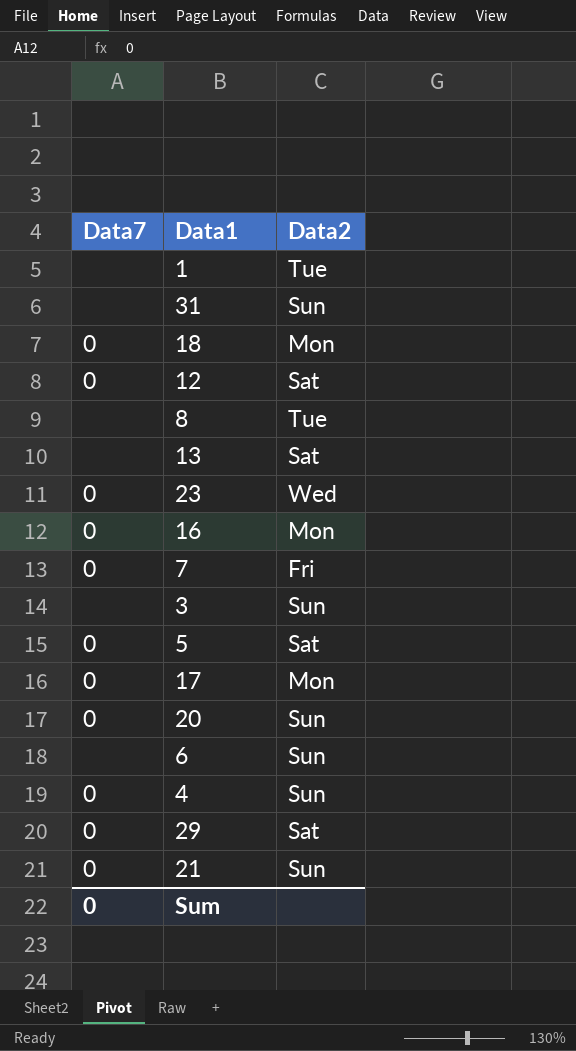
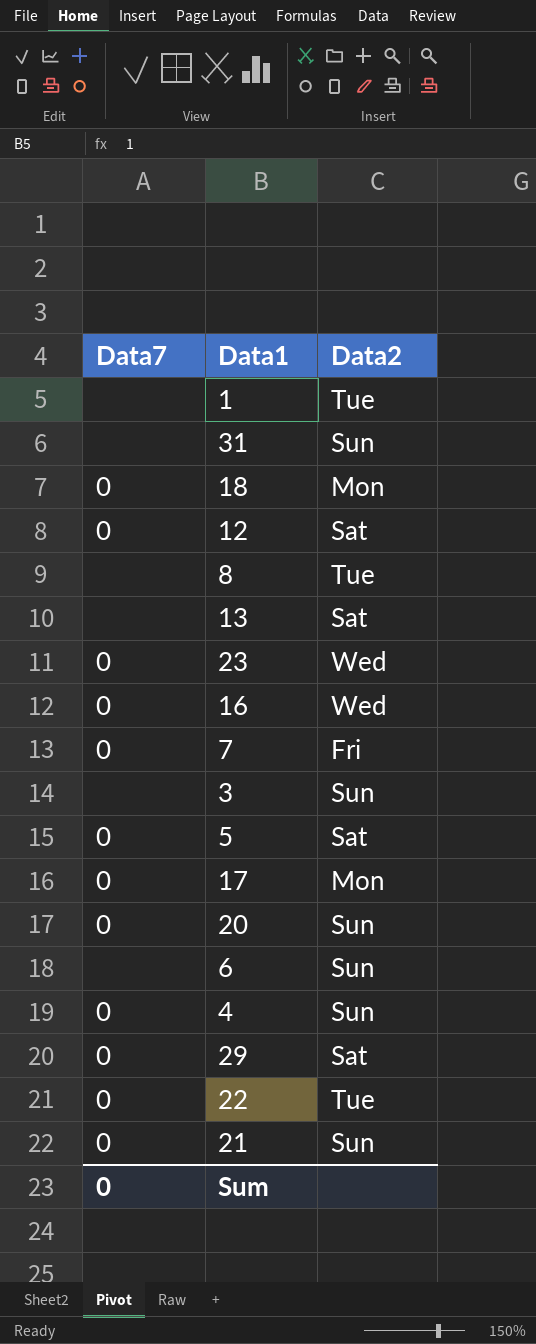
16 | Data2: Mon -> Wed
row 22: none -> 0 | Tue

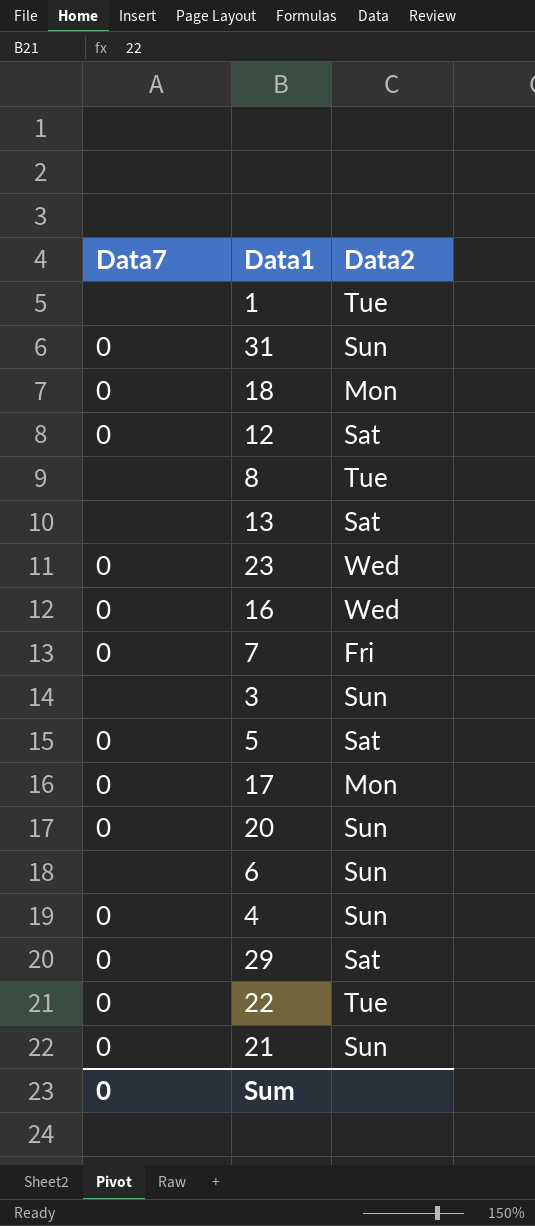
31 | Data7: none -> 0

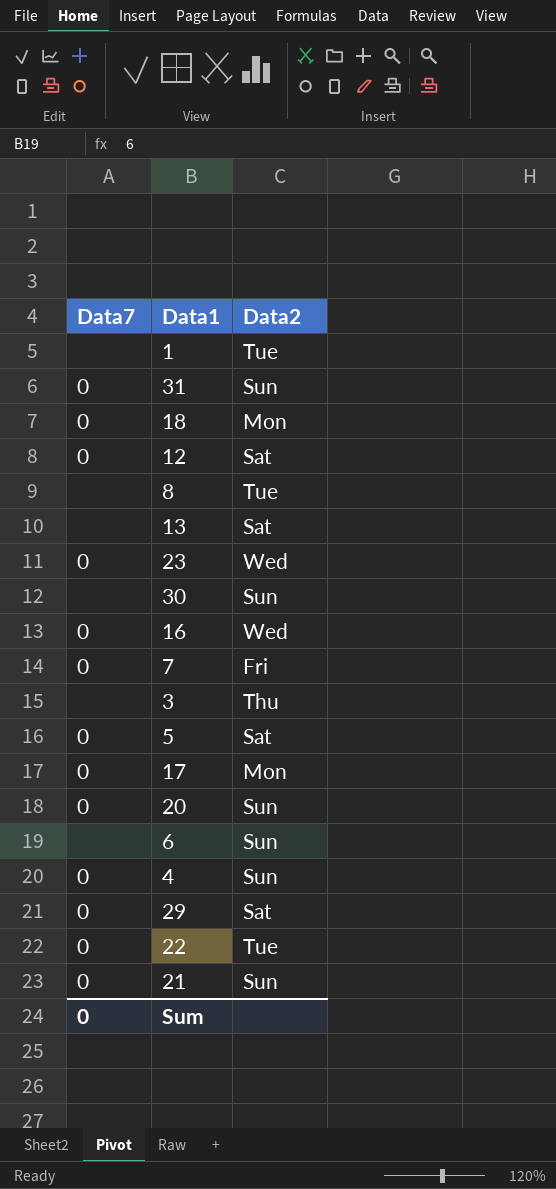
row 30: none -> none | Sun
3 | Data2: Sun -> Thu

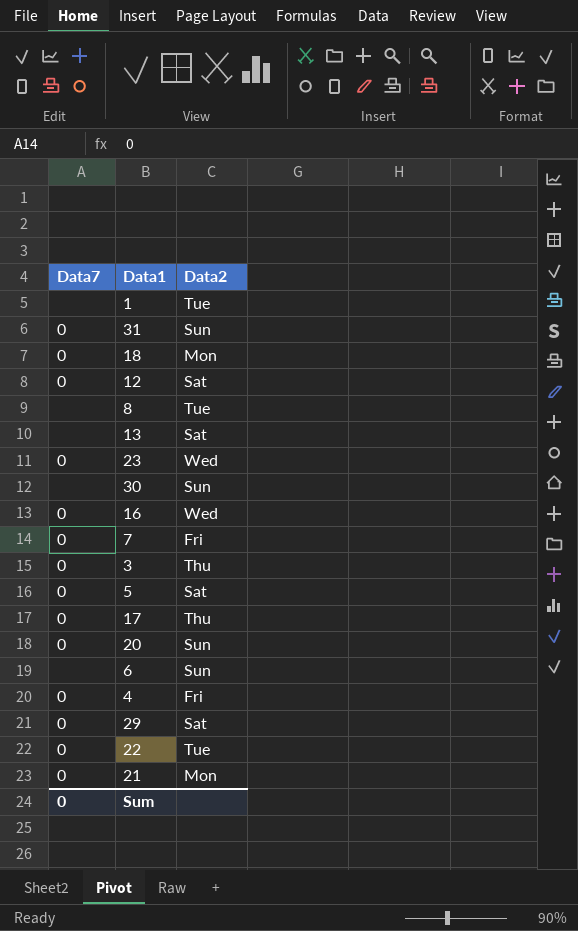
3 | Data7: none -> 0
17 | Data2: Mon -> Thu
4 | Data2: Sun -> Fri
21 | Data2: Sun -> Mon

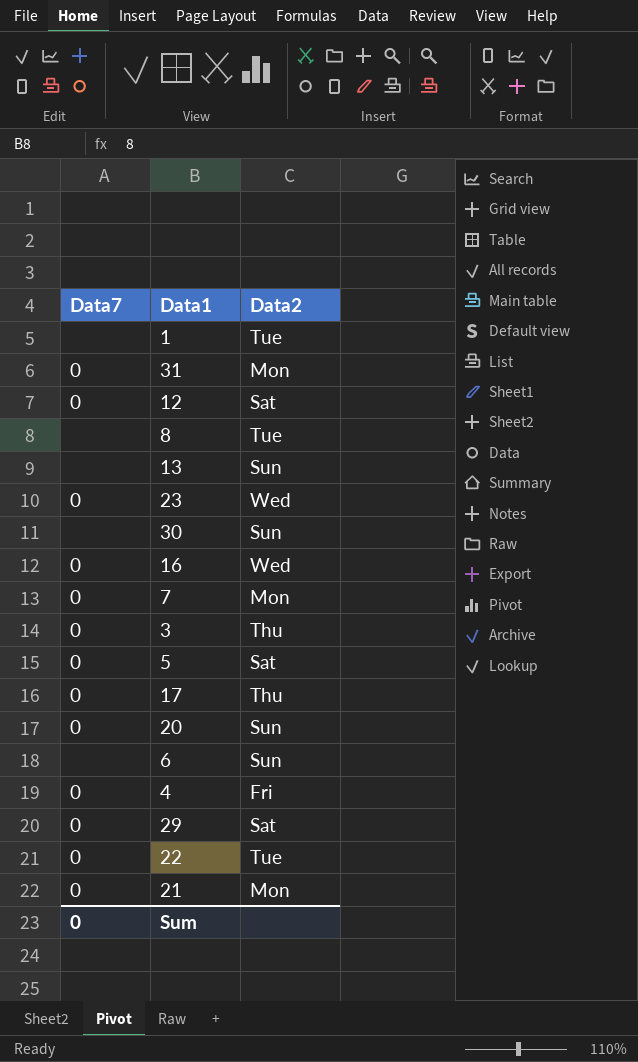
row 18: 0 | Mon -> none
31 | Data2: Sun -> Mon
13 | Data2: Sat -> Sun
7 | Data2: Fri -> Mon

